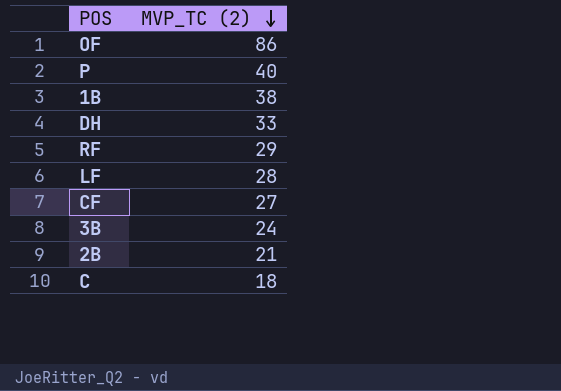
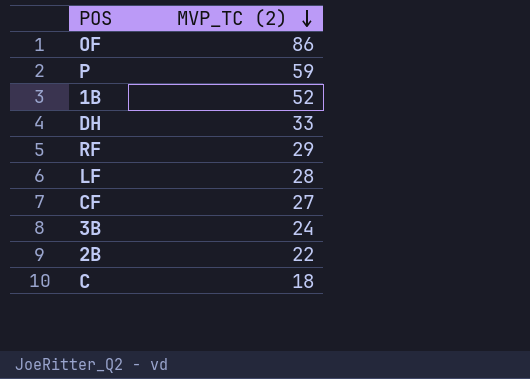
P | MVP_TC (2): 40 -> 59
1B | MVP_TC (2): 38 -> 52
2B | MVP_TC (2): 21 -> 22

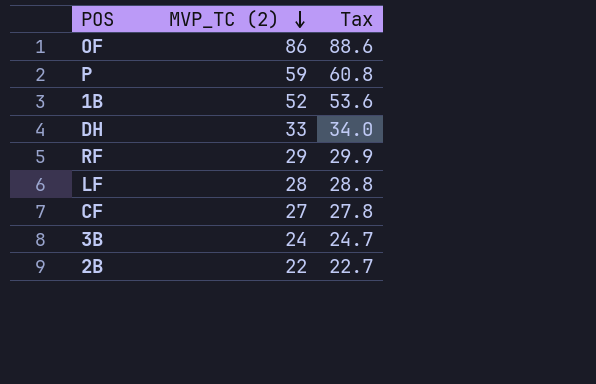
column Tax | formula: none -> [MVP_TC (2)] * 1.03
row C: 18 -> none

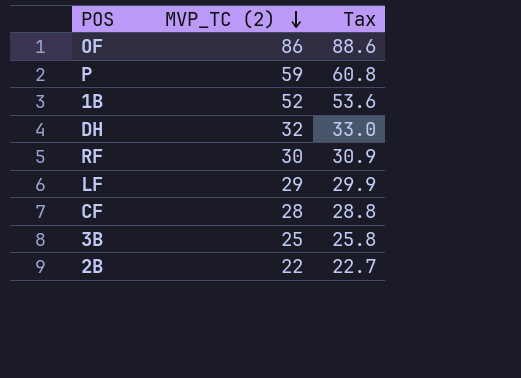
DH | MVP_TC (2): 33 -> 32
DH | Tax: 34.0 -> 33.0
RF | MVP_TC (2): 29 -> 30
RF | Tax: 29.9 -> 30.9
LF | MVP_TC (2): 28 -> 29
LF | Tax: 28.8 -> 29.9
CF | MVP_TC (2): 27 -> 28
CF | Tax: 27.8 -> 28.8
3B | MVP_TC (2): 24 -> 25
3B | Tax: 24.7 -> 25.8

